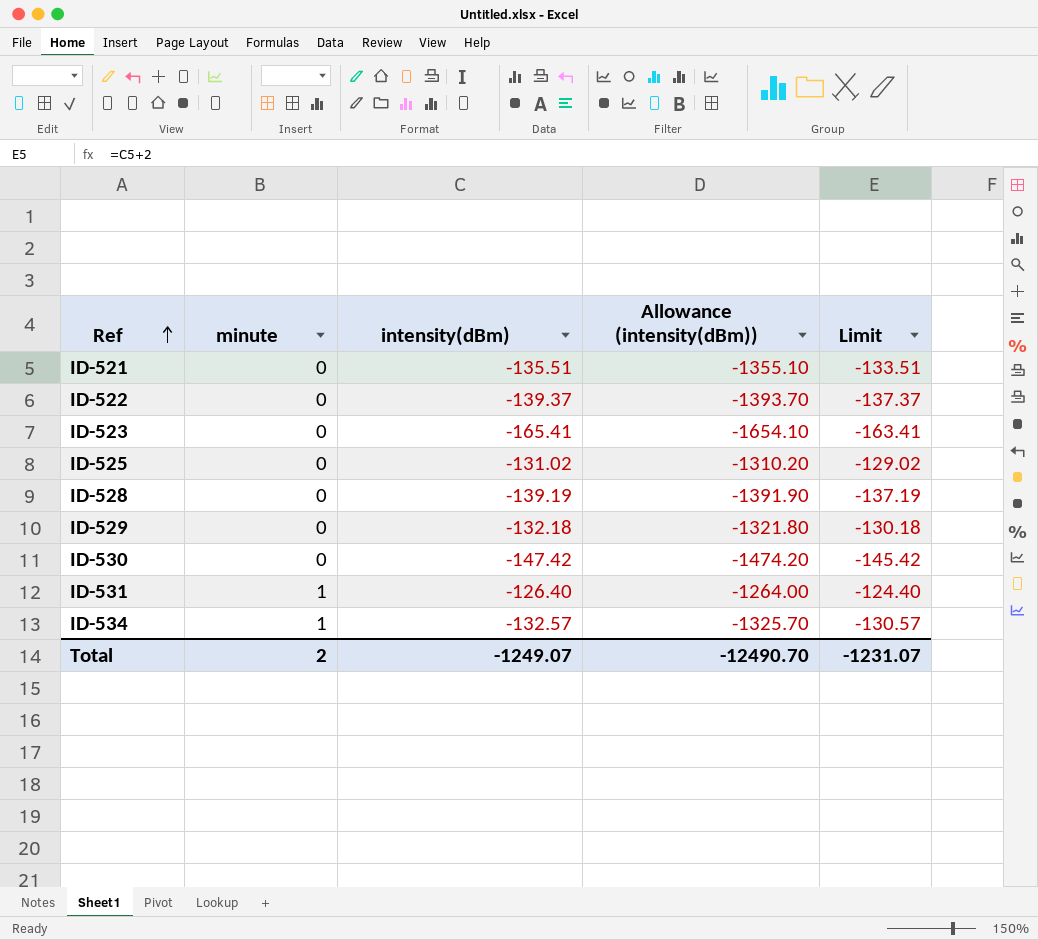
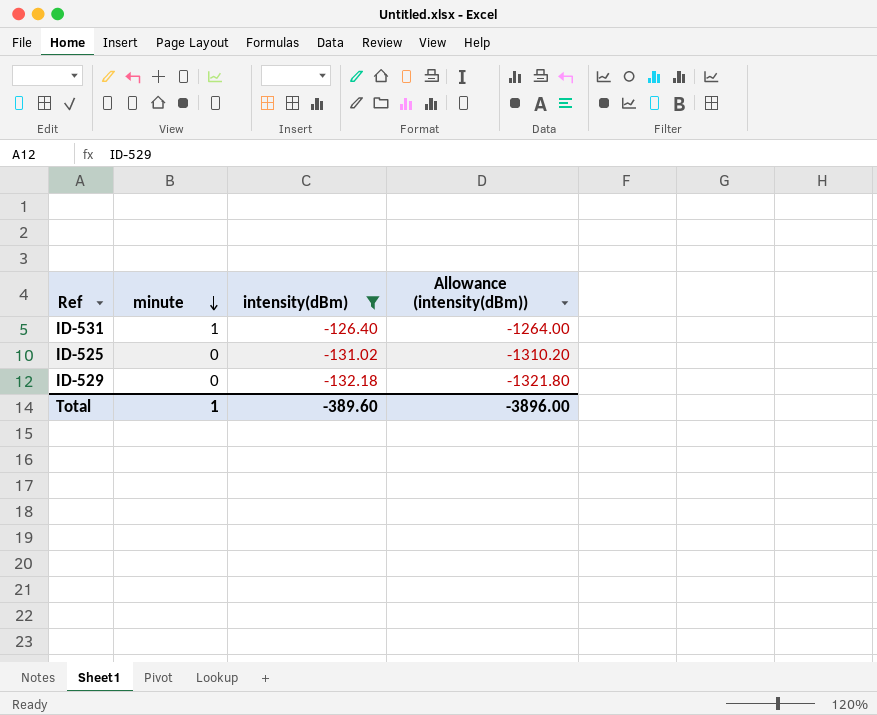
filter: none -> intensity(dBm) >= -132.18
row order: Ref ascending -> minute descending
column Limit | formula: [intensity(dBm)] + 2 -> none
Total | minute: 2 -> 1
Total | intensity(dBm): -1249.07 -> -389.60
Total | Allowance (intensity(dBm)): -12490.70 -> -3896.00

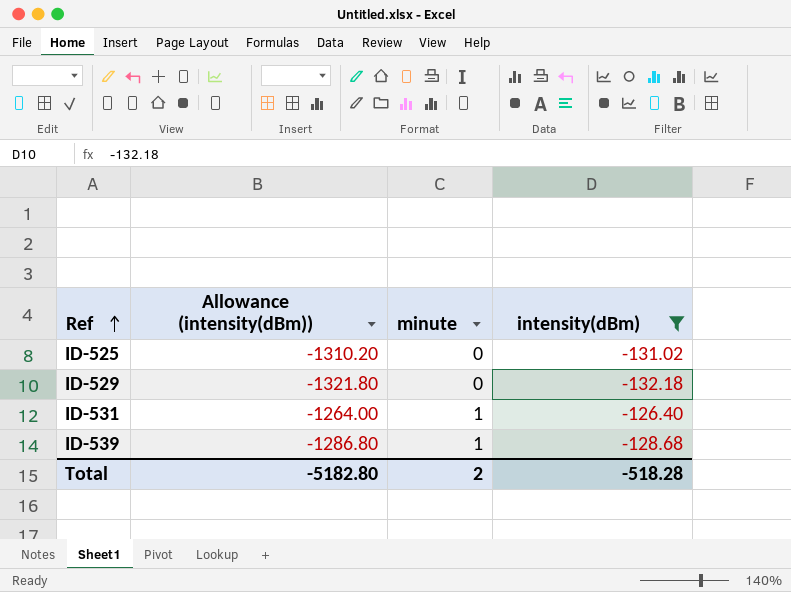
row order: minute descending -> Ref ascending
column Allowance (intensity(dBm)) | position: 4 -> 2
row ID-539: none -> -1286.80 | 1 | -128.68
Total | Allowance (intensity(dBm)): -3896.00 -> -5182.80
Total | minute: 1 -> 2
Total | intensity(dBm): -389.60 -> -518.28

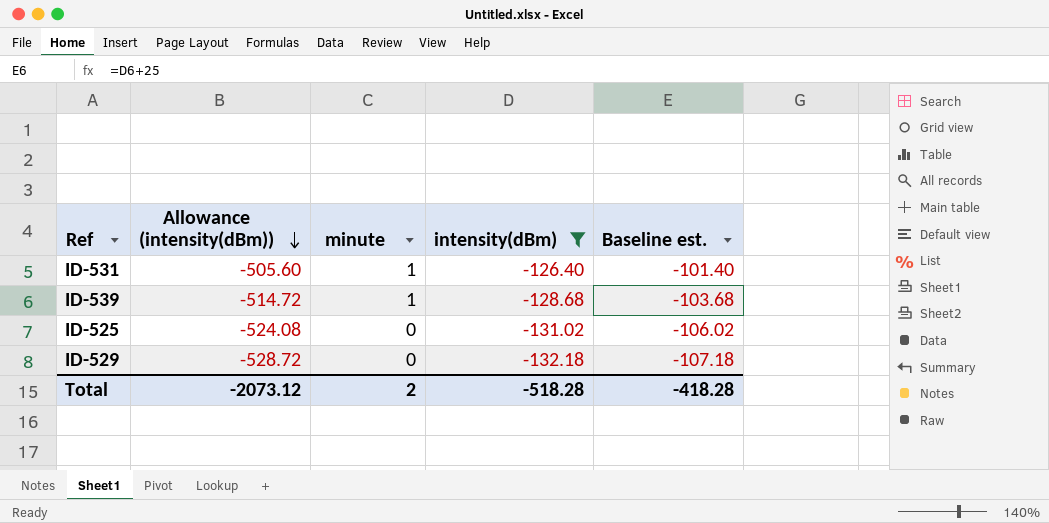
row order: Ref ascending -> Allowance (intensity(dBm)) descending
column Allowance (intensity(dBm)) | formula: [intensity(dBm)] * 10 -> [intensity(dBm)] * 4
column Baseline est. | formula: none -> [intensity(dBm)] + 25
Total | Allowance (intensity(dBm)): -5182.80 -> -2073.12

